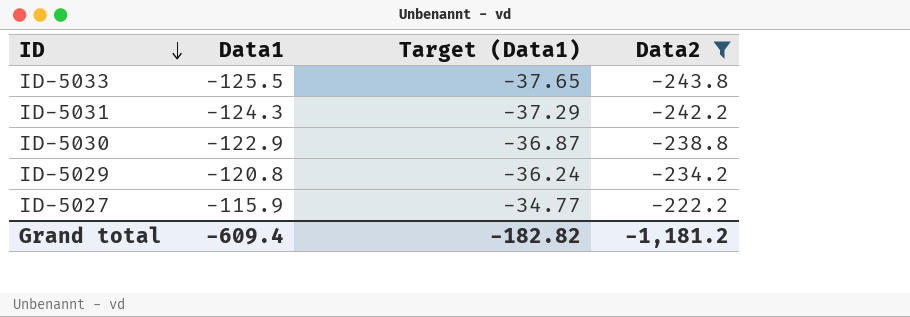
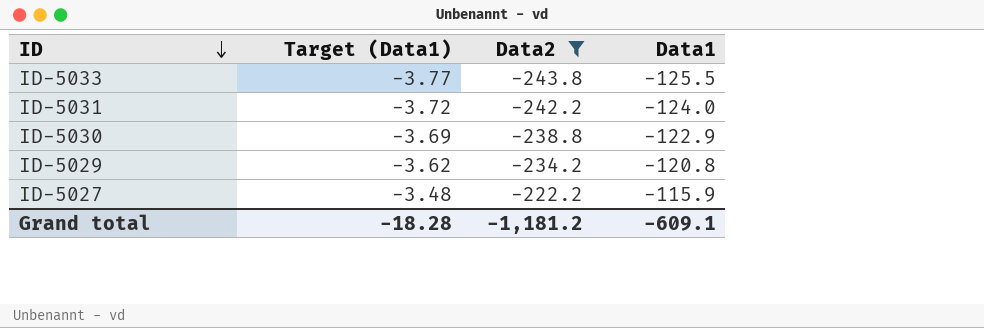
column Target (Data1) | formula: [Data1] * 0.3 -> [Data1] * 0.03
column Data1 | position: 2 -> 4
ID-5031 | Data1: -124.3 -> -124.0
Grand total | Target (Data1): -182.82 -> -18.28
Grand total | Data1: -609.4 -> -609.1

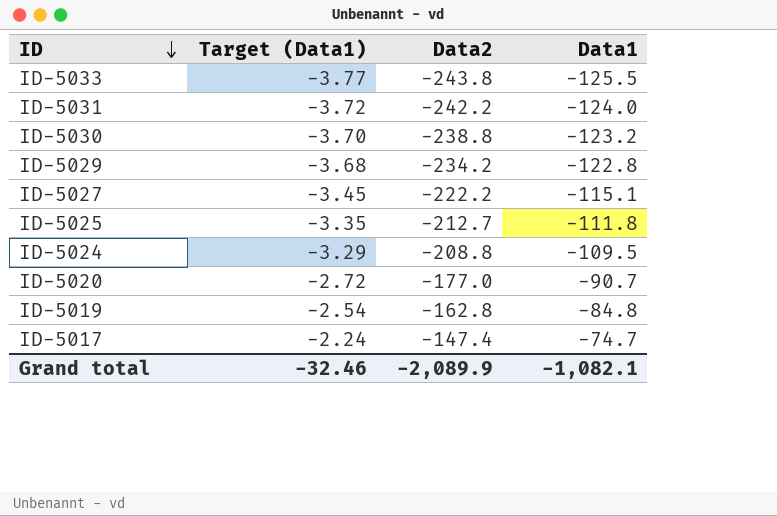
filter: Data2 <= -222.2 -> none
ID-5030 | Target (Data1): -3.69 -> -3.70
ID-5030 | Data1: -122.9 -> -123.2
ID-5029 | Target (Data1): -3.62 -> -3.68
ID-5029 | Data1: -120.8 -> -122.8
ID-5027 | Target (Data1): -3.48 -> -3.45
ID-5027 | Data1: -115.9 -> -115.1
Grand total | Target (Data1): -18.28 -> -32.46
Grand total | Data2: -1,181.2 -> -2,089.9
Grand total | Data1: -609.1 -> -1,082.1

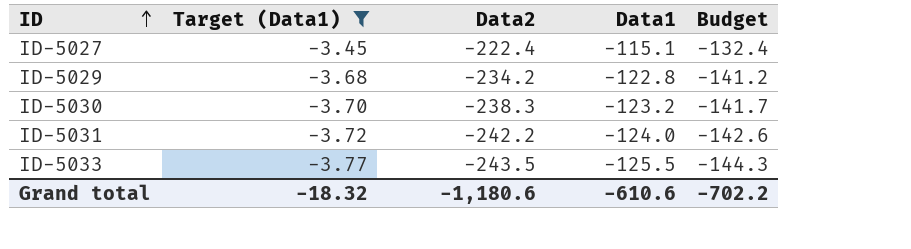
filter: none -> Target (Data1) <= -3.45
row order: ID descending -> ID ascending
column Budget | formula: none -> [Data1] * 1.15
ID-5027 | Data2: -222.2 -> -222.4
ID-5030 | Data2: -238.8 -> -238.3
ID-5033 | Data2: -243.8 -> -243.5
Grand total | Target (Data1): -32.46 -> -18.32
Grand total | Data2: -2,089.9 -> -1,180.6
Grand total | Data1: -1,082.1 -> -610.6

